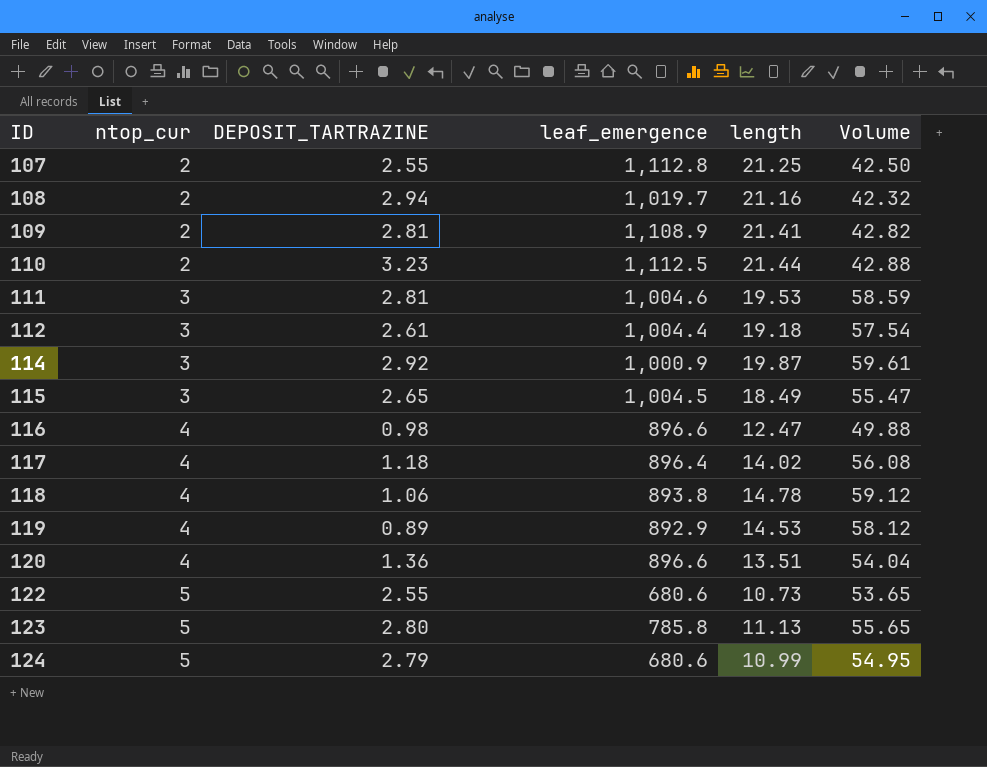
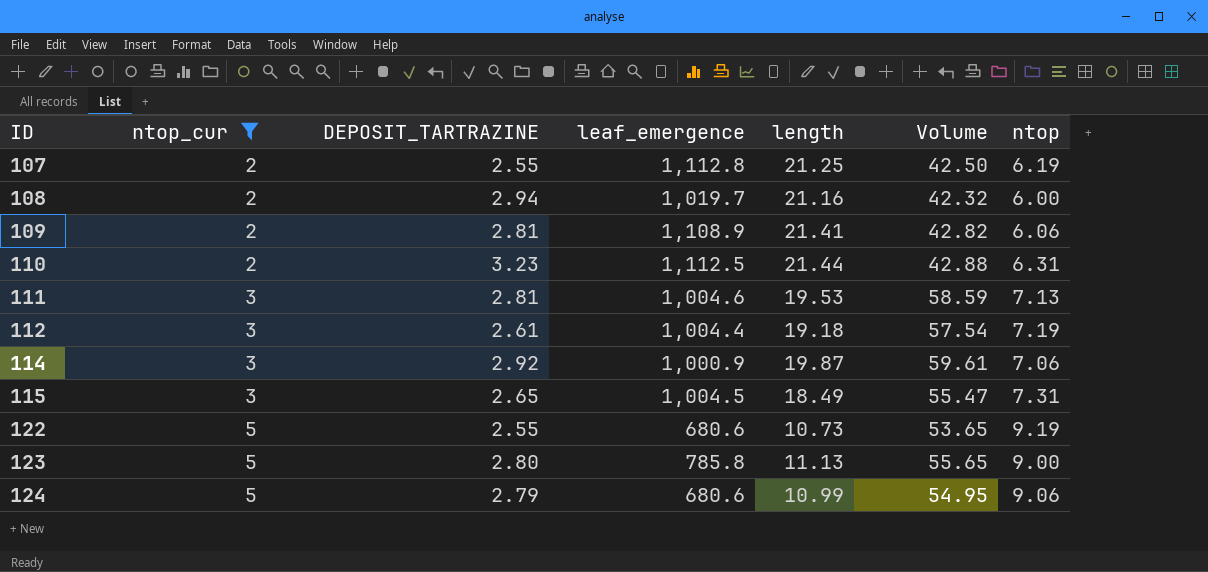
filter: none -> ntop_cur != 4
column ntop | position: none -> 7

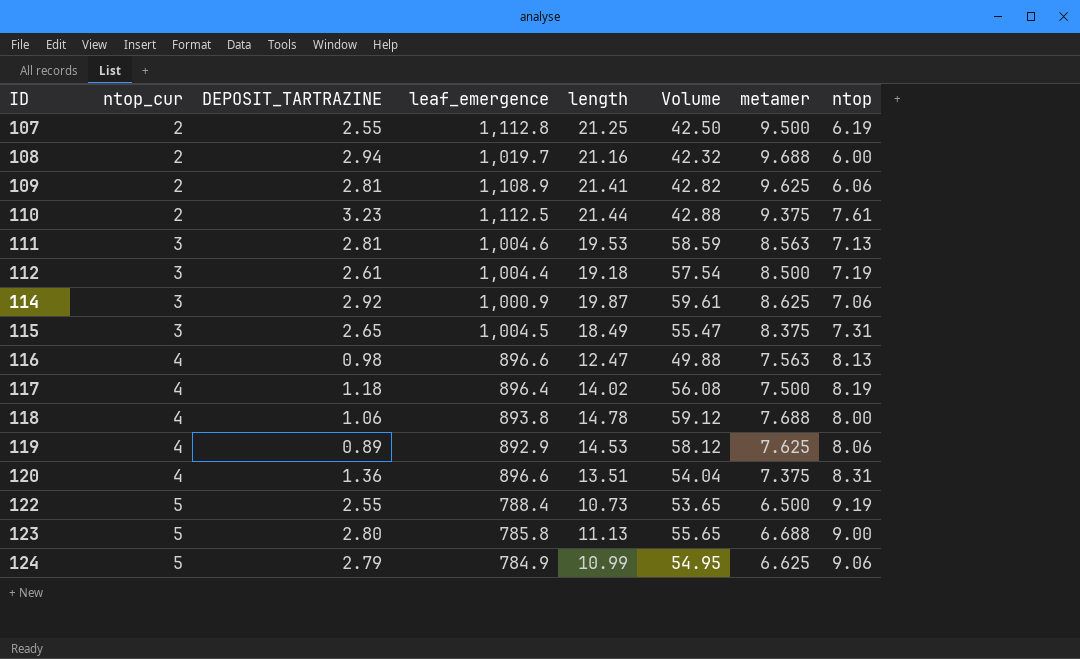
filter: ntop_cur != 4 -> none
column metamer | position: none -> 7
110 | ntop: 6.31 -> 7.61
122 | leaf_emergence: 680.6 -> 788.4
124 | leaf_emergence: 680.6 -> 784.9

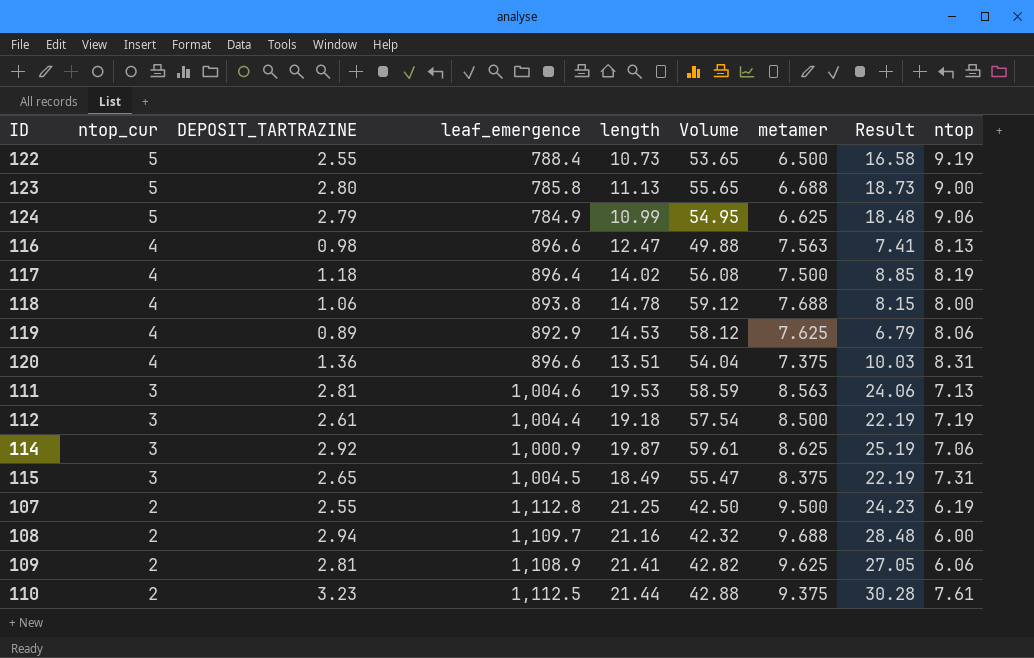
row order: ID ascending -> ntop_cur descending
column Result | formula: none -> [DEPOSIT_TARTRAZINE] * [metamer]
108 | leaf_emergence: 1,019.7 -> 1,109.7

